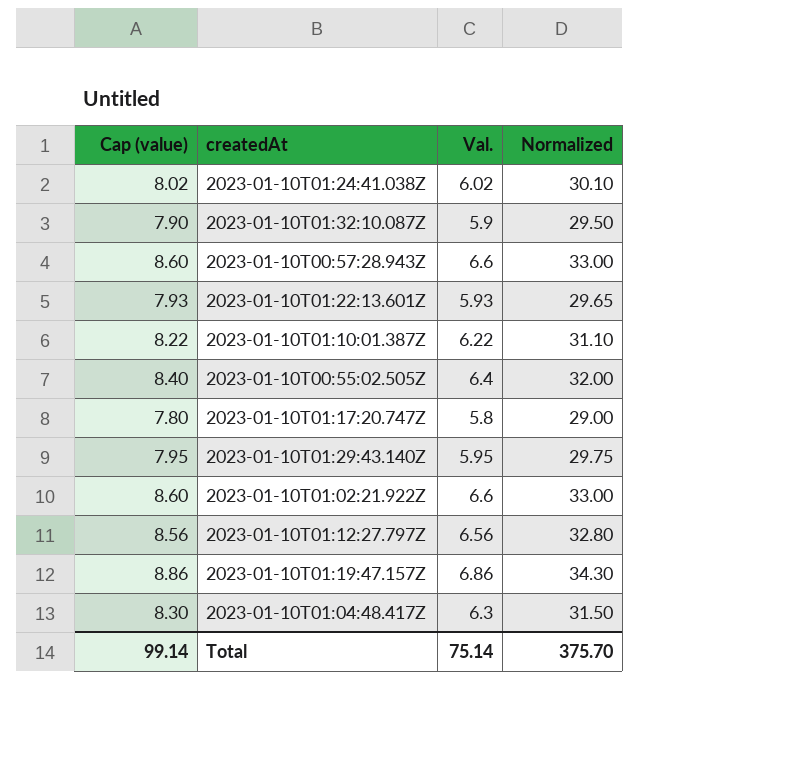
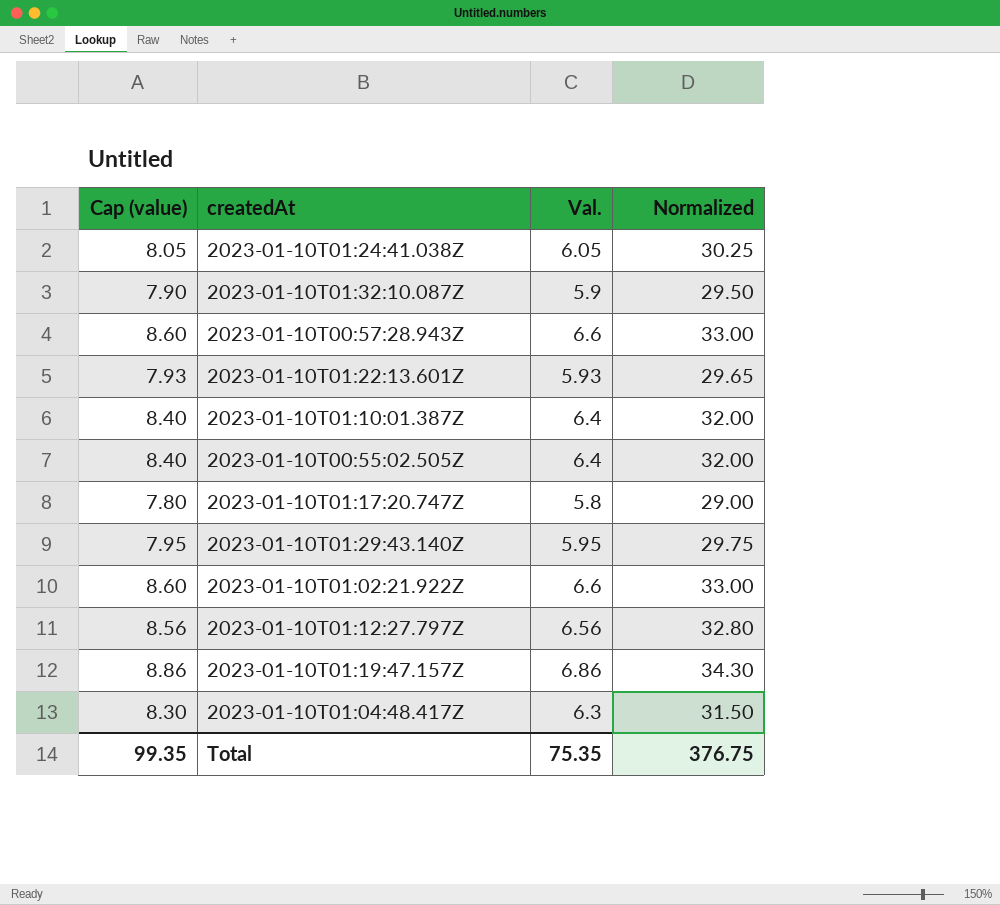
2023-01-10T01:24:41.038Z | Cap (value): 8.02 -> 8.05
2023-01-10T01:24:41.038Z | Val.: 6.02 -> 6.05
2023-01-10T01:24:41.038Z | Normalized: 30.10 -> 30.25
2023-01-10T01:10:01.387Z | Cap (value): 8.22 -> 8.40
2023-01-10T01:10:01.387Z | Val.: 6.22 -> 6.4
2023-01-10T01:10:01.387Z | Normalized: 31.10 -> 32.00
Total | Cap (value): 99.14 -> 99.35
Total | Val.: 75.14 -> 75.35
Total | Normalized: 375.70 -> 376.75

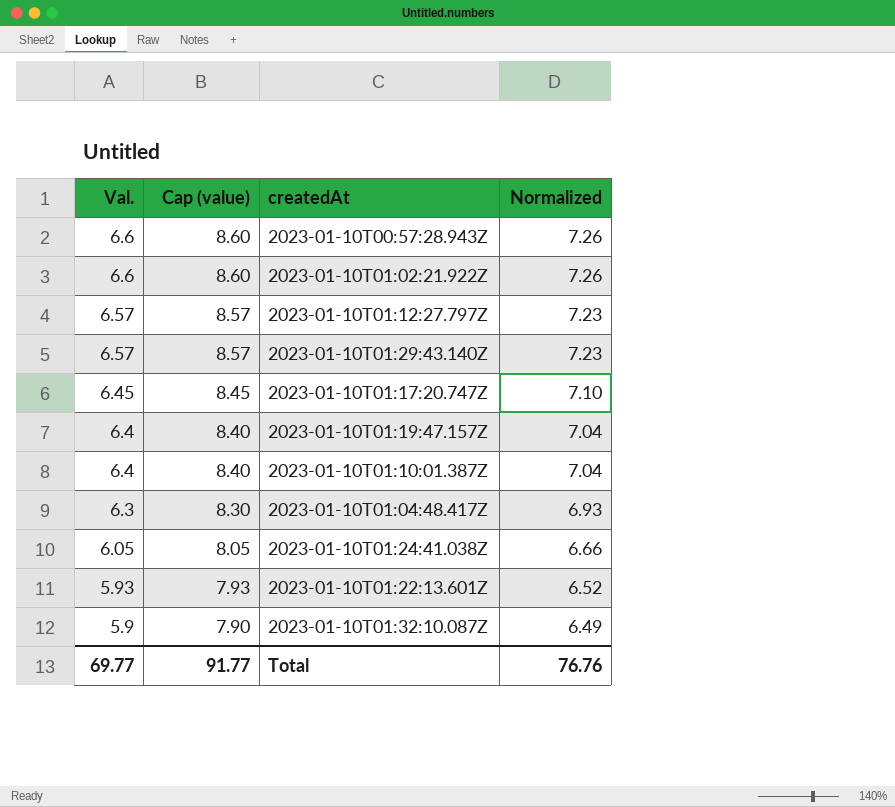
row order: none -> Val. descending
column Val. | position: 3 -> 1
column Normalized | formula: [Val.] * 5 -> [Val.] * 1.1
row 2023-01-10T00:55:02.505Z: 8.40 | 6.4 | 32.00 -> none
2023-01-10T01:12:27.797Z | Val.: 6.56 -> 6.57
2023-01-10T01:12:27.797Z | Cap (value): 8.56 -> 8.57
2023-01-10T01:29:43.140Z | Val.: 5.95 -> 6.57
2023-01-10T01:29:43.140Z | Cap (value): 7.95 -> 8.57
2023-01-10T01:17:20.747Z | Val.: 5.8 -> 6.45
2023-01-10T01:17:20.747Z | Cap (value): 7.80 -> 8.45
2023-01-10T01:19:47.157Z | Val.: 6.86 -> 6.4
2023-01-10T01:19:47.157Z | Cap (value): 8.86 -> 8.40
Total | Val.: 75.35 -> 69.77
Total | Cap (value): 99.35 -> 91.77
Total | Normalized: 376.75 -> 76.76

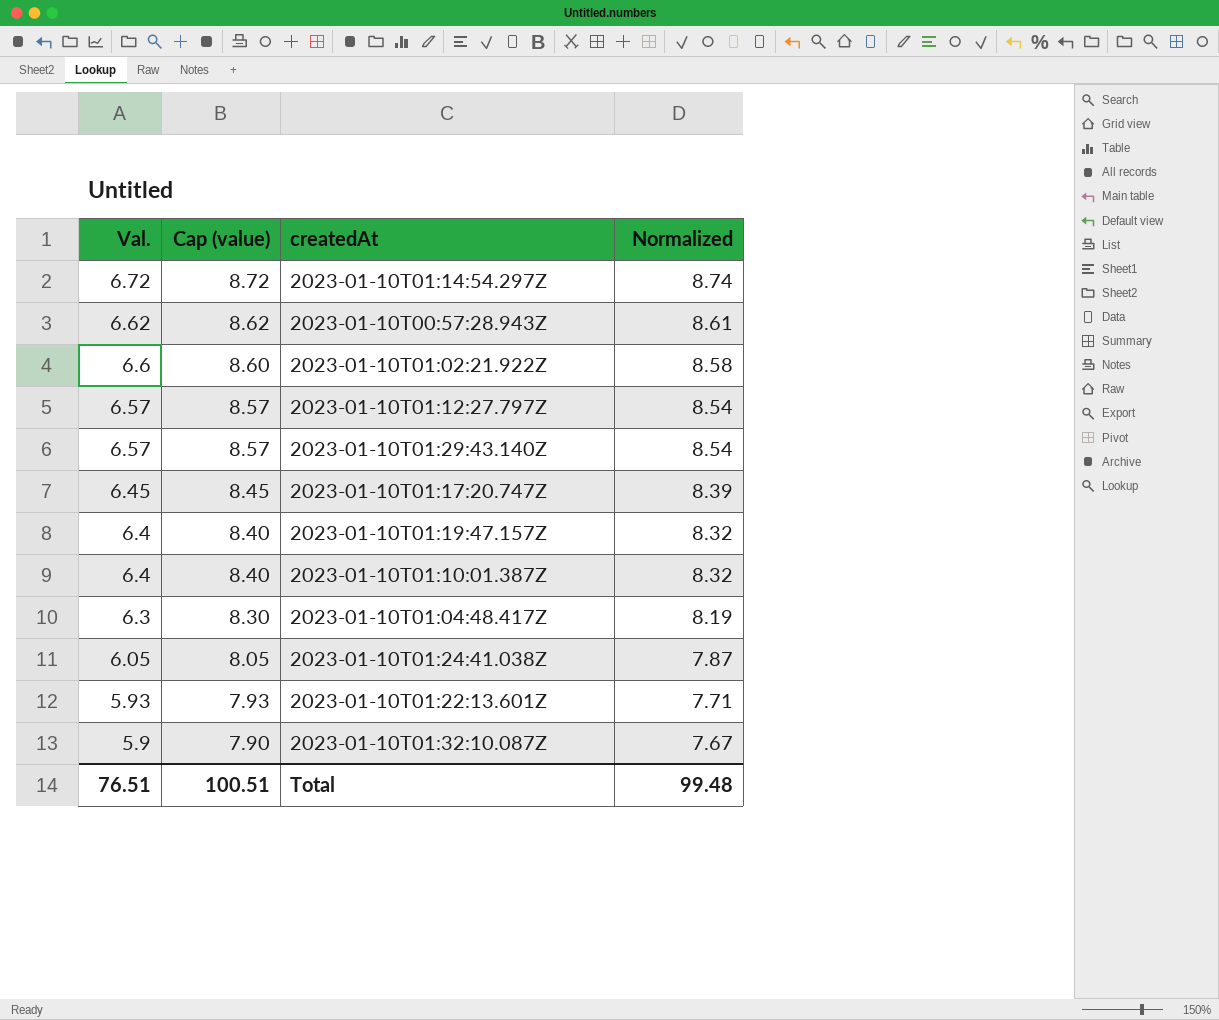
column Normalized | formula: [Val.] * 1.1 -> [Val.] * 1.3
row 2023-01-10T01:14:54.297Z: none -> 6.72 | 8.72 | 8.74
2023-01-10T00:57:28.943Z | Val.: 6.6 -> 6.62
2023-01-10T00:57:28.943Z | Cap (value): 8.60 -> 8.62
Total | Val.: 69.77 -> 76.51
Total | Cap (value): 91.77 -> 100.51
Total | Normalized: 76.76 -> 99.48

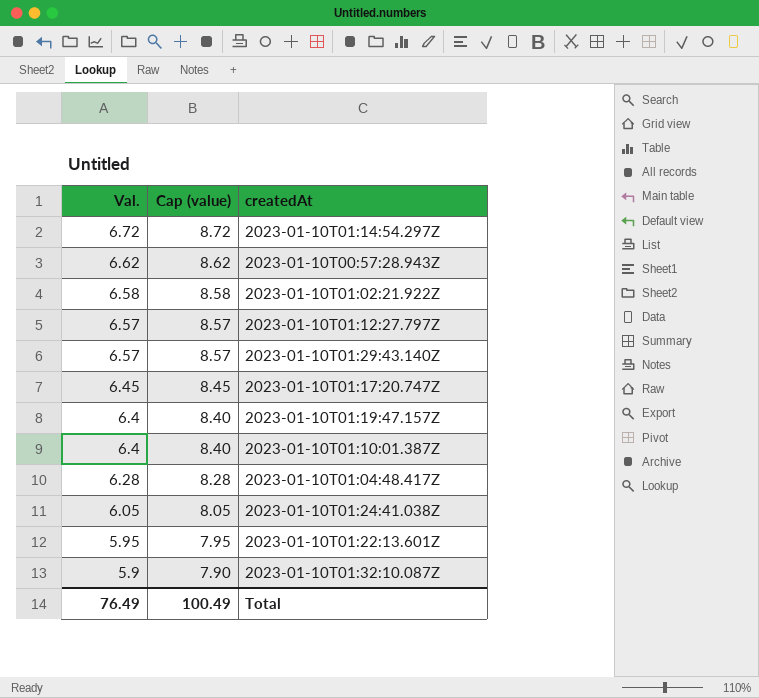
column Normalized | formula: [Val.] * 1.3 -> none
2023-01-10T01:02:21.922Z | Val.: 6.6 -> 6.58
2023-01-10T01:02:21.922Z | Cap (value): 8.60 -> 8.58
2023-01-10T01:04:48.417Z | Val.: 6.3 -> 6.28
2023-01-10T01:04:48.417Z | Cap (value): 8.30 -> 8.28
2023-01-10T01:22:13.601Z | Val.: 5.93 -> 5.95
2023-01-10T01:22:13.601Z | Cap (value): 7.93 -> 7.95
Total | Val.: 76.51 -> 76.49
Total | Cap (value): 100.51 -> 100.49

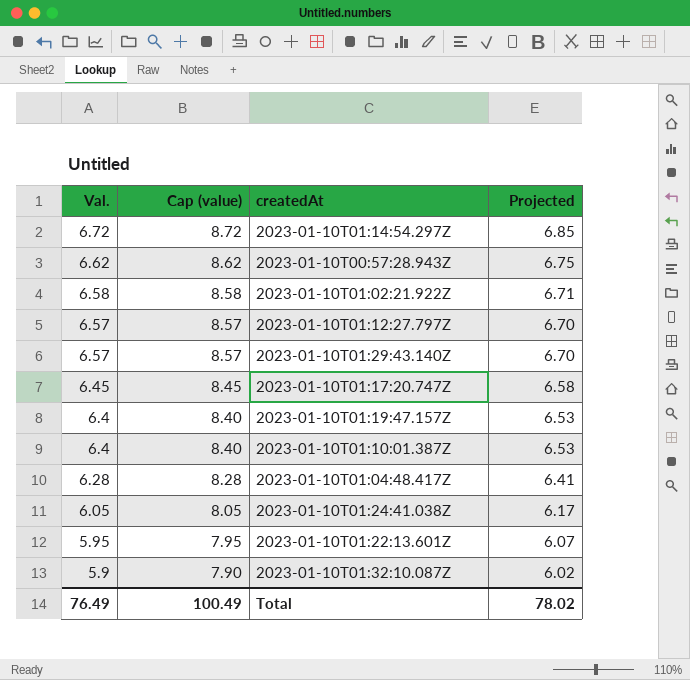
column Projected | formula: none -> [Val.] * 1.02

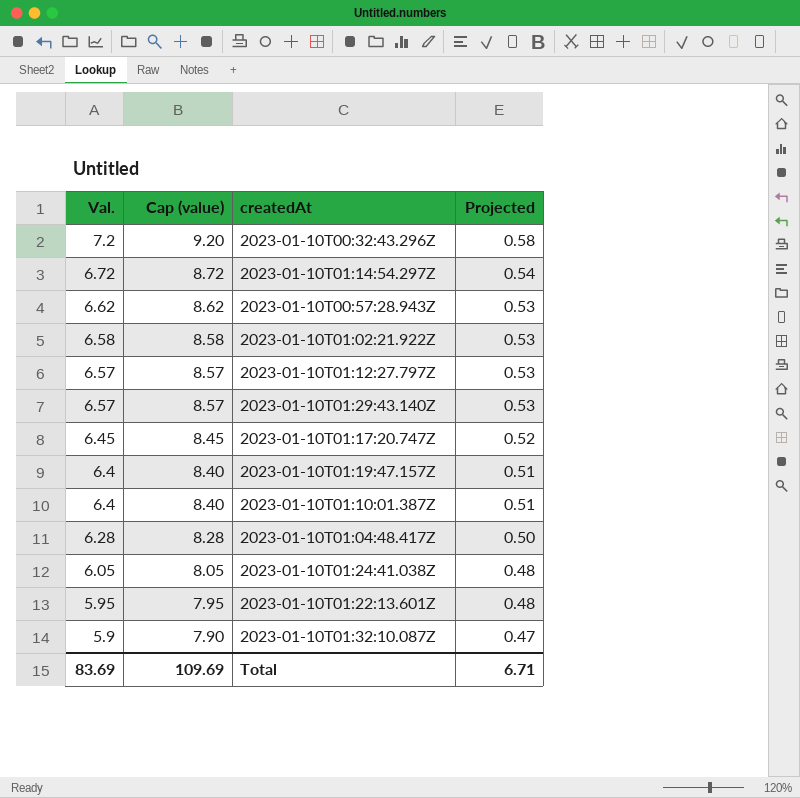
column Projected | formula: [Val.] * 1.02 -> [Val.] * 0.08
row 2023-01-10T00:32:43.296Z: none -> 7.2 | 9.20 | 0.58
Total | Val.: 76.49 -> 83.69
Total | Cap (value): 100.49 -> 109.69
Total | Projected: 78.02 -> 6.71

